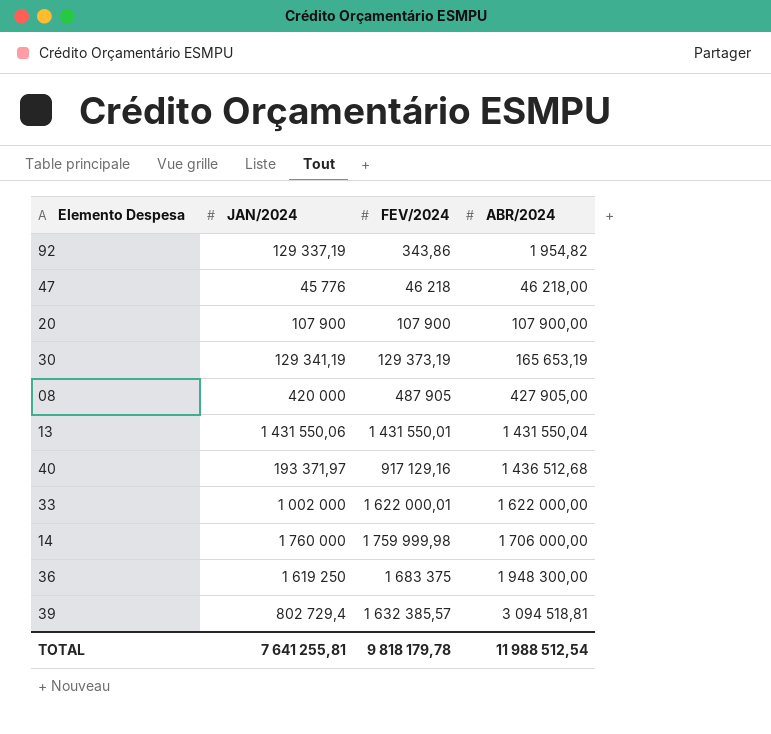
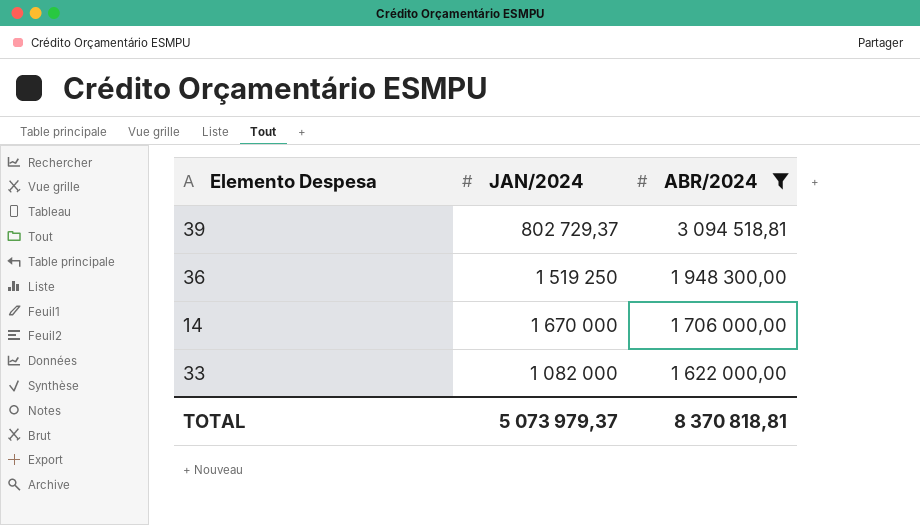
filter: none -> ABR/2024 >= 1 622 000,00
row order: ABR/2024 ascending -> ABR/2024 descending
column FEV/2024 | position: 3 -> none
39 | JAN/2024: 802 729,4 -> 802 729,37
36 | JAN/2024: 1 619 250 -> 1 519 250
14 | JAN/2024: 1 760 000 -> 1 670 000
33 | JAN/2024: 1 002 000 -> 1 082 000
TOTAL | JAN/2024: 7 641 255,81 -> 5 073 979,37
TOTAL | ABR/2024: 11 988 512,54 -> 8 370 818,81

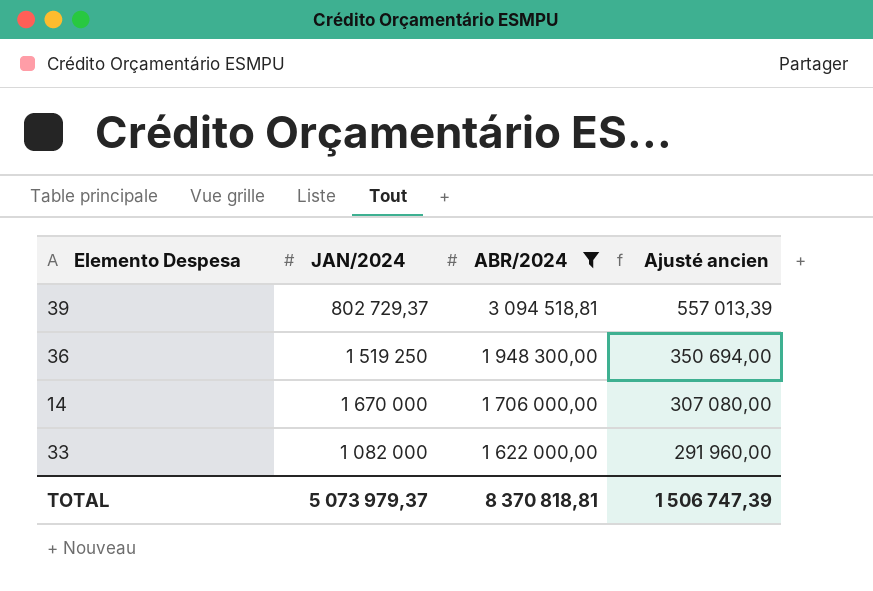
column Ajusté ancien | formula: none -> [ABR/2024] * 0,18

